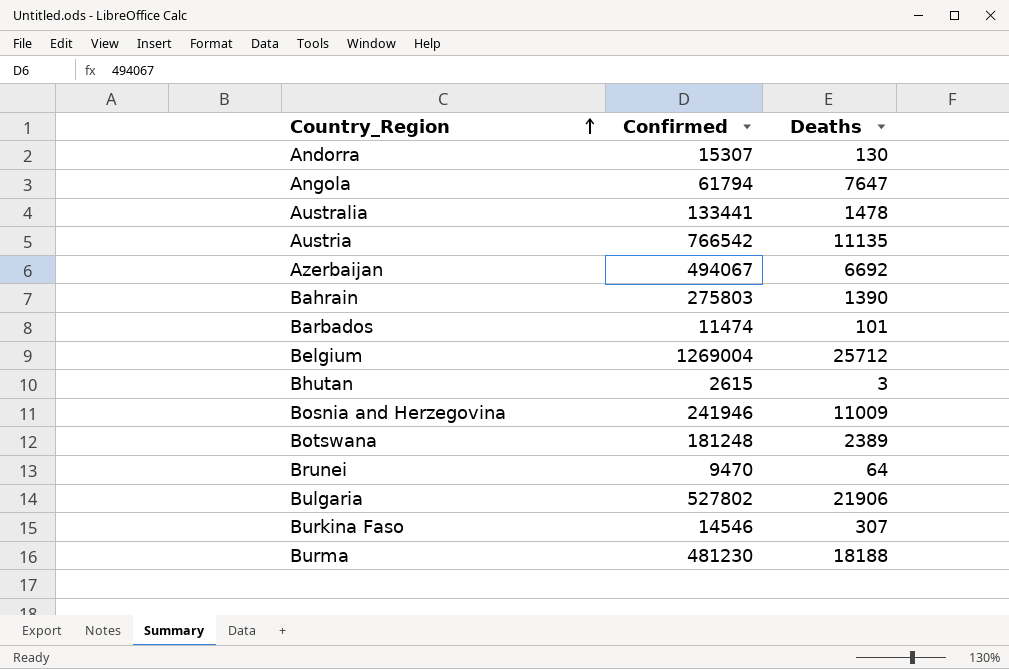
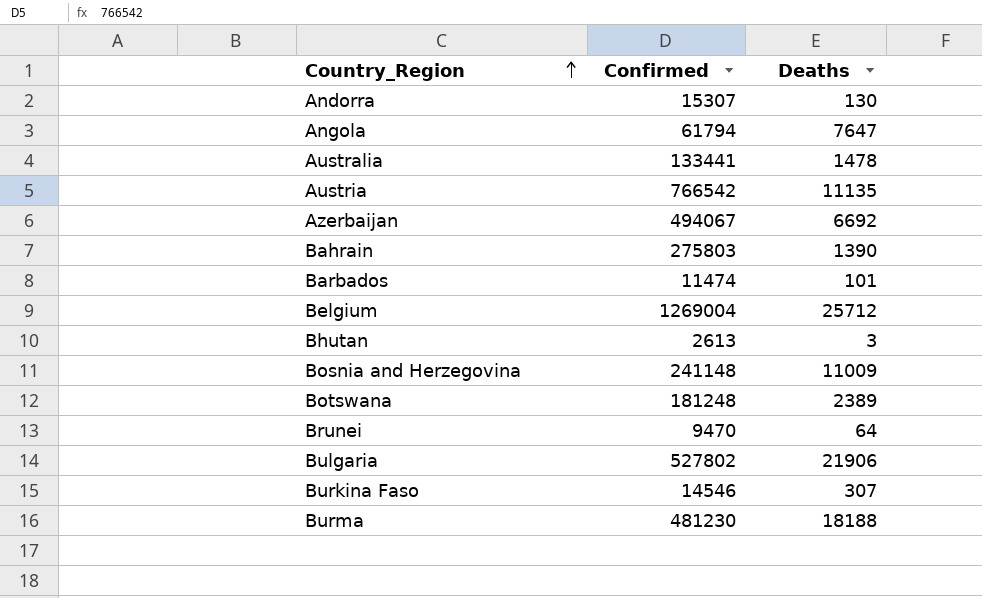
Bhutan | Confirmed: 2615 -> 2613
Bosnia and Herzegovina | Confirmed: 241946 -> 241148

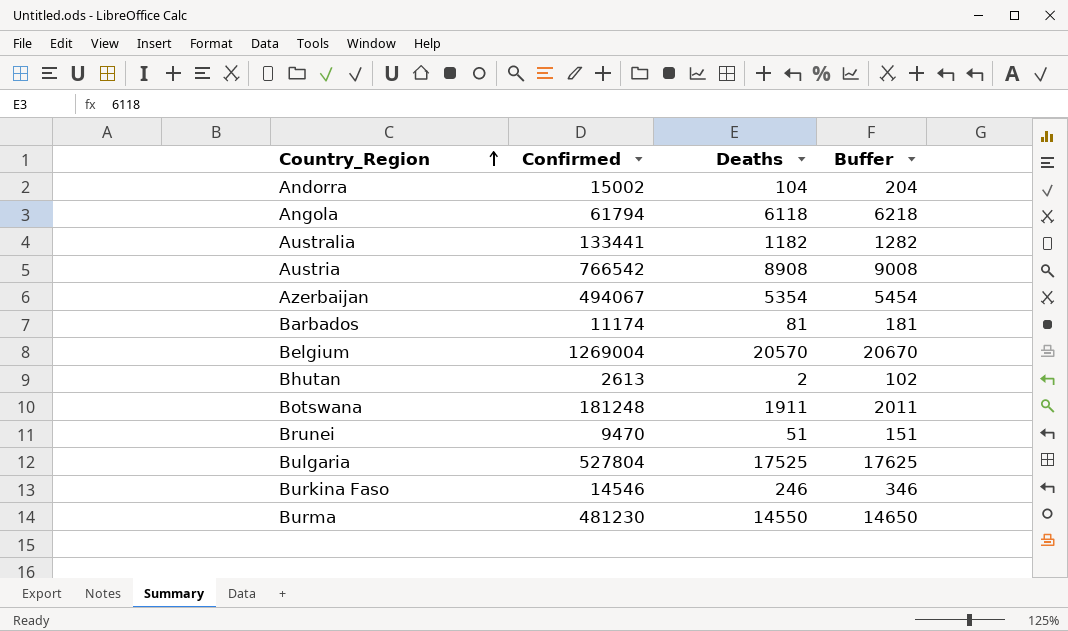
column Buffer | formula: none -> [Deaths] + 100
row Bahrain: 275803 | 1390 -> none
row Bosnia and Herzegovina: 241148 | 11009 -> none
Andorra | Confirmed: 15307 -> 15002
Andorra | Deaths: 130 -> 104
Angola | Deaths: 7647 -> 6118
Australia | Deaths: 1478 -> 1182
Austria | Deaths: 11135 -> 8908
Azerbaijan | Deaths: 6692 -> 5354
Barbados | Confirmed: 11474 -> 11174
Barbados | Deaths: 101 -> 81
Belgium | Deaths: 25712 -> 20570
Bhutan | Deaths: 3 -> 2
Botswana | Deaths: 2389 -> 1911
Brunei | Deaths: 64 -> 51
Bulgaria | Confirmed: 527802 -> 527804
Bulgaria | Deaths: 21906 -> 17525
Burkina Faso | Deaths: 307 -> 246
Burma | Deaths: 18188 -> 14550

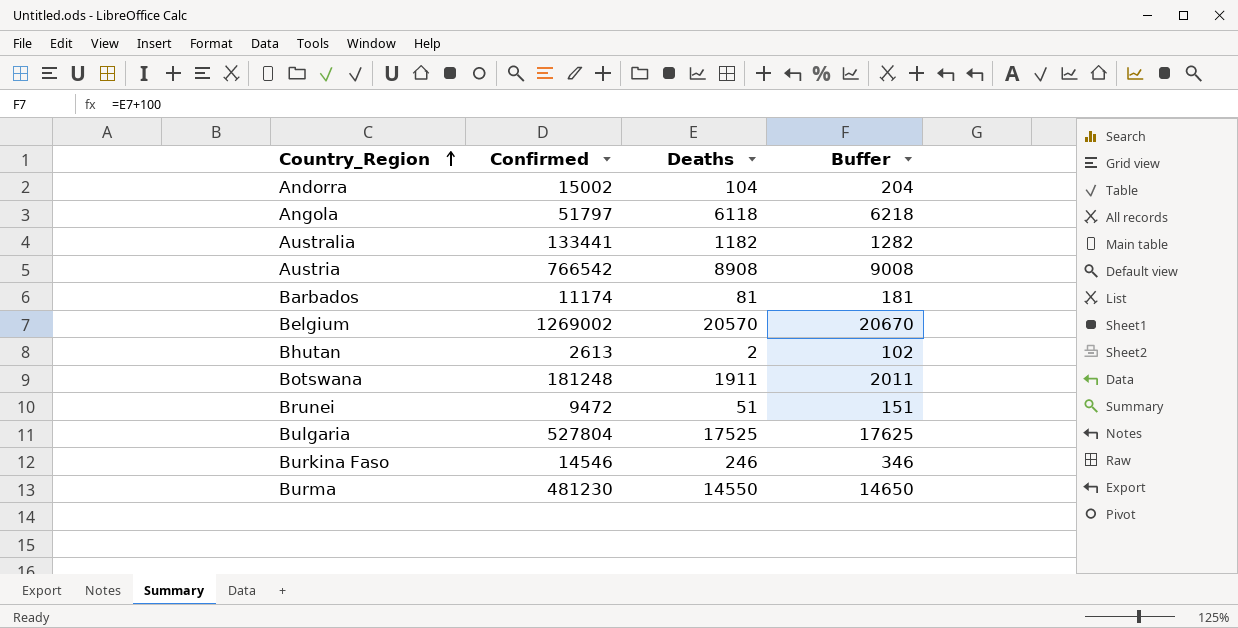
row Azerbaijan: 494067 | 5354 | 5454 -> none
Angola | Confirmed: 61794 -> 51797
Belgium | Confirmed: 1269004 -> 1269002
Brunei | Confirmed: 9470 -> 9472

